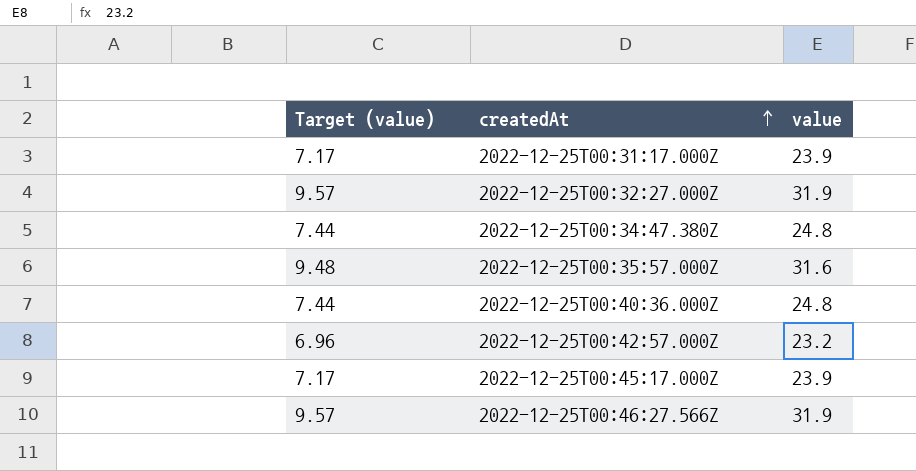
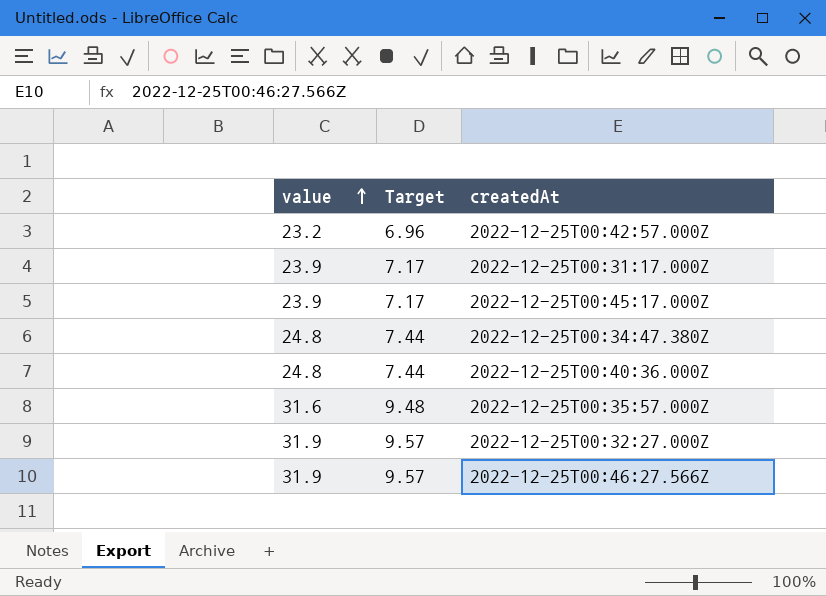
row order: createdAt ascending -> value ascending
column value | position: 3 -> 1
column name: Target (value) -> Target

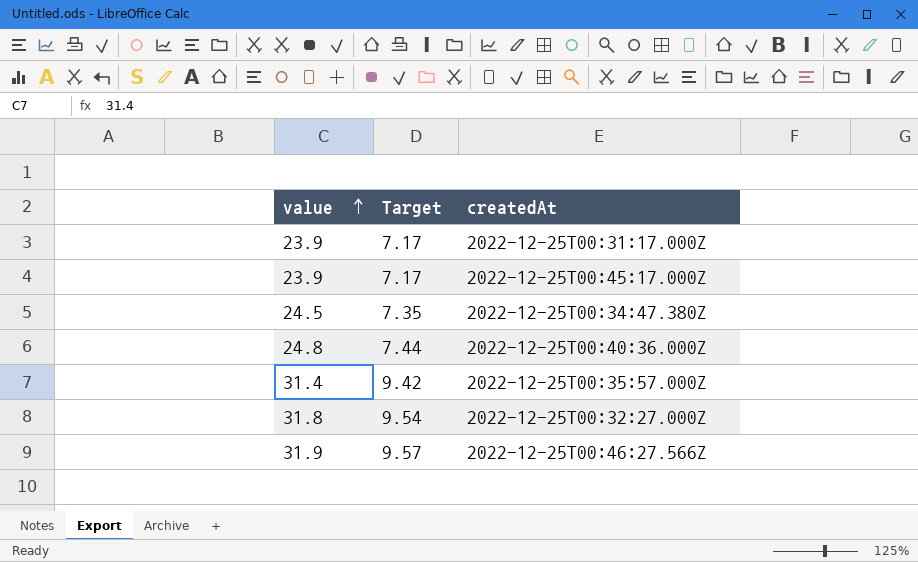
row 2022-12-25T00:42:57.000Z: 23.2 | 6.96 -> none
2022-12-25T00:34:47.380Z | value: 24.8 -> 24.5
2022-12-25T00:34:47.380Z | Target: 7.44 -> 7.35
2022-12-25T00:35:57.000Z | value: 31.6 -> 31.4
2022-12-25T00:35:57.000Z | Target: 9.48 -> 9.42
2022-12-25T00:32:27.000Z | value: 31.9 -> 31.8
2022-12-25T00:32:27.000Z | Target: 9.57 -> 9.54

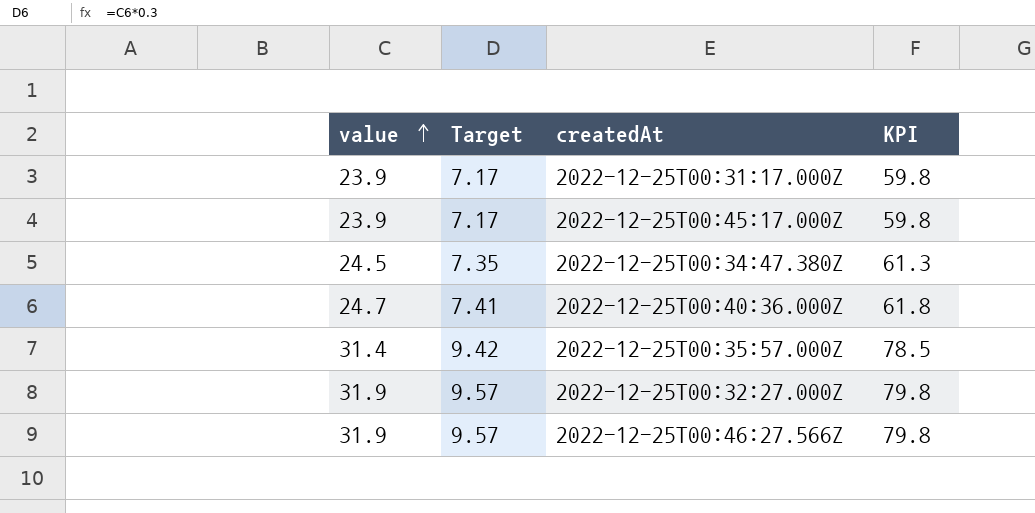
column KPI | formula: none -> [value] * 2.5
2022-12-25T00:40:36.000Z | value: 24.8 -> 24.7
2022-12-25T00:40:36.000Z | Target: 7.44 -> 7.41
2022-12-25T00:32:27.000Z | value: 31.8 -> 31.9
2022-12-25T00:32:27.000Z | Target: 9.54 -> 9.57

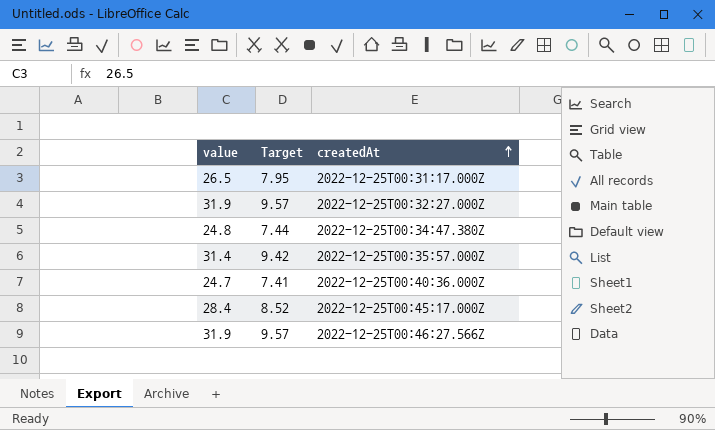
row order: value ascending -> createdAt ascending
column KPI | formula: [value] * 2.5 -> none
2022-12-25T00:31:17.000Z | value: 23.9 -> 26.5
2022-12-25T00:31:17.000Z | Target: 7.17 -> 7.95
2022-12-25T00:34:47.380Z | value: 24.5 -> 24.8
2022-12-25T00:34:47.380Z | Target: 7.35 -> 7.44
2022-12-25T00:45:17.000Z | value: 23.9 -> 28.4
2022-12-25T00:45:17.000Z | Target: 7.17 -> 8.52

